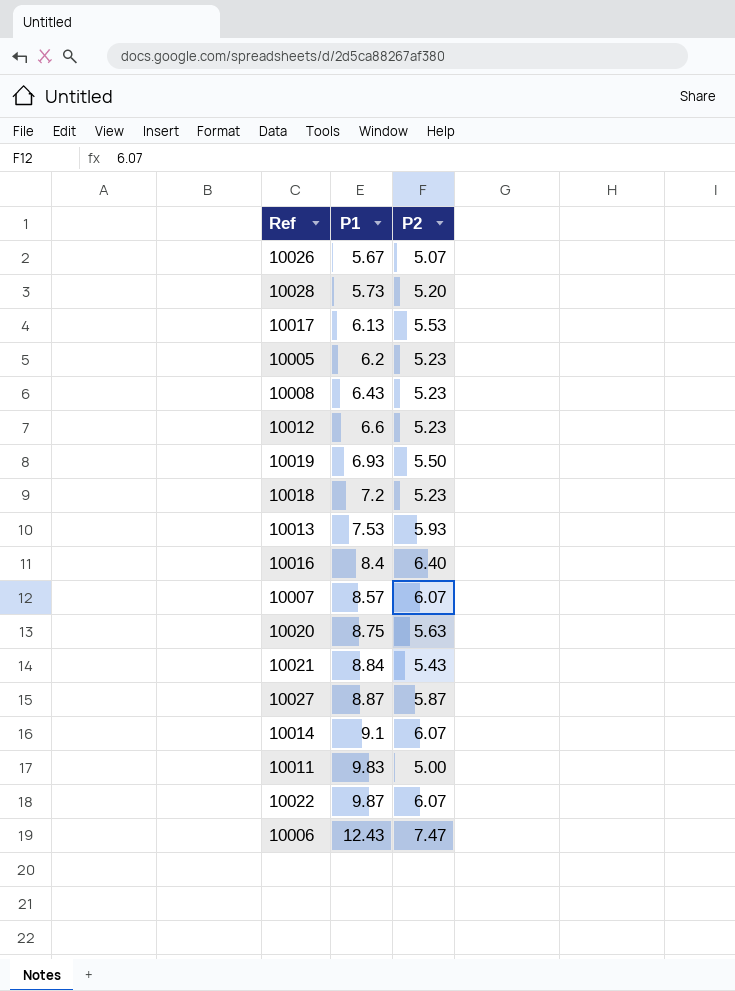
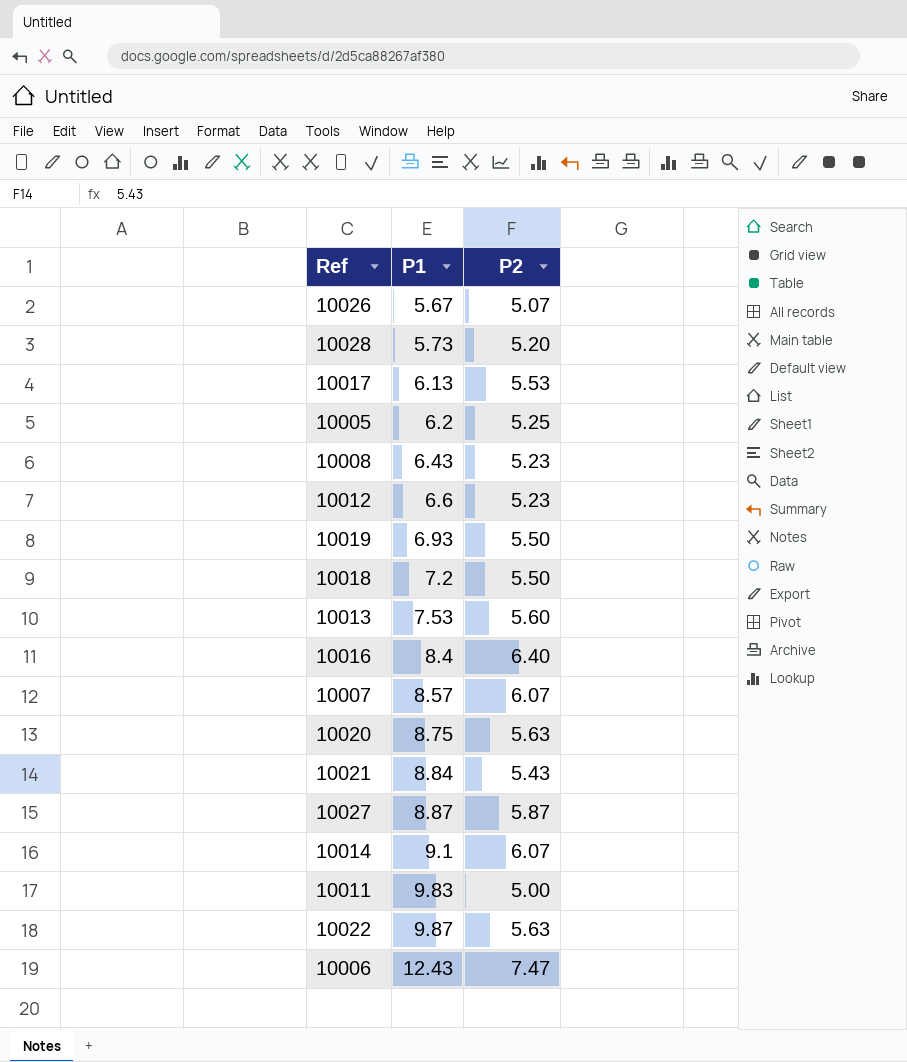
10005 | P2: 5.23 -> 5.25
10018 | P2: 5.23 -> 5.50
10013 | P2: 5.93 -> 5.60
10022 | P2: 6.07 -> 5.63

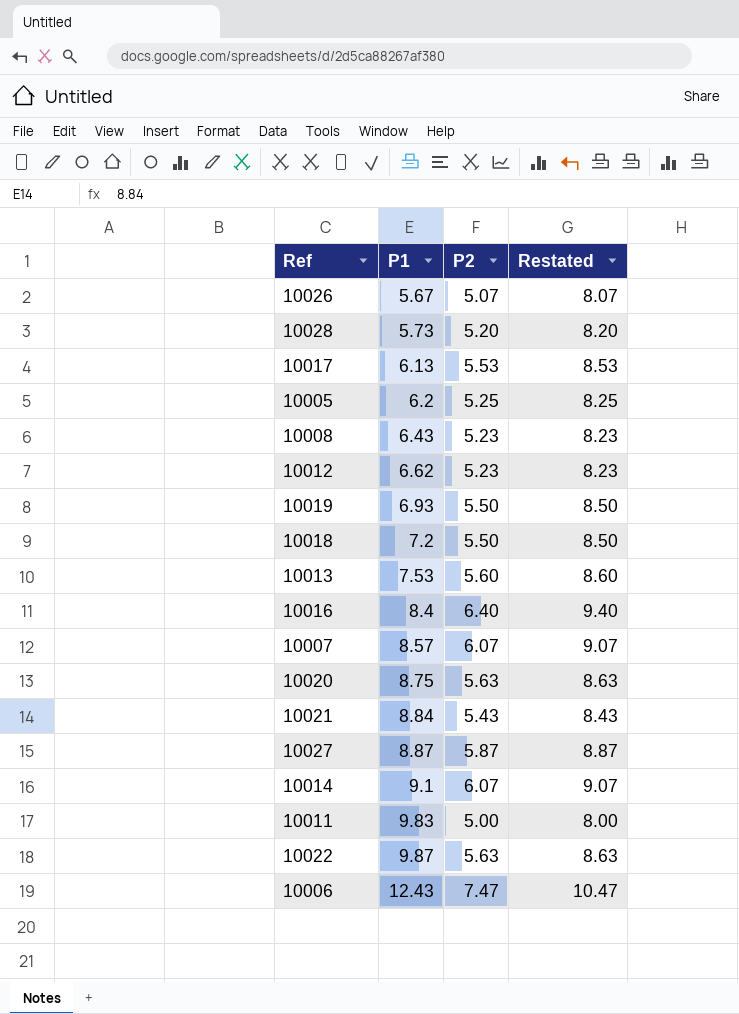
column Restated | formula: none -> [P2] + 3
10012 | P1: 6.6 -> 6.62

